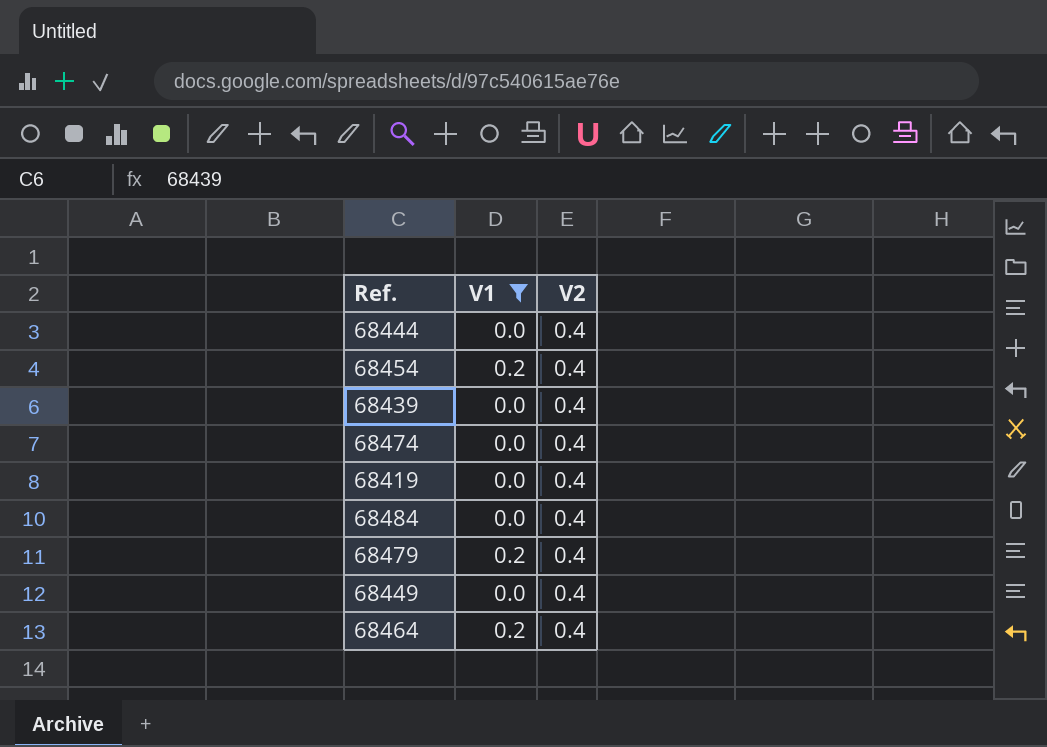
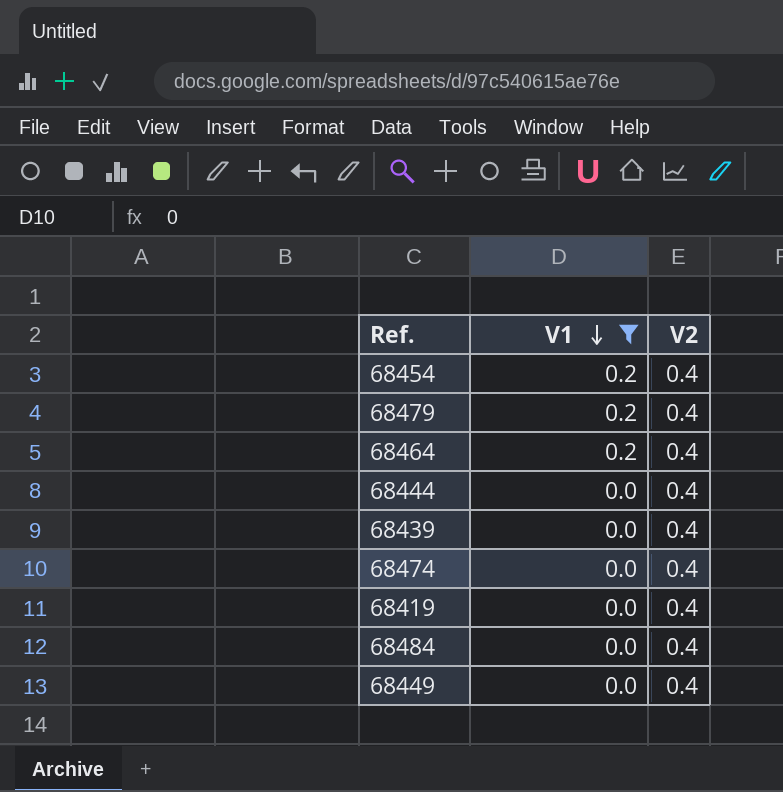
row order: none -> V1 descending

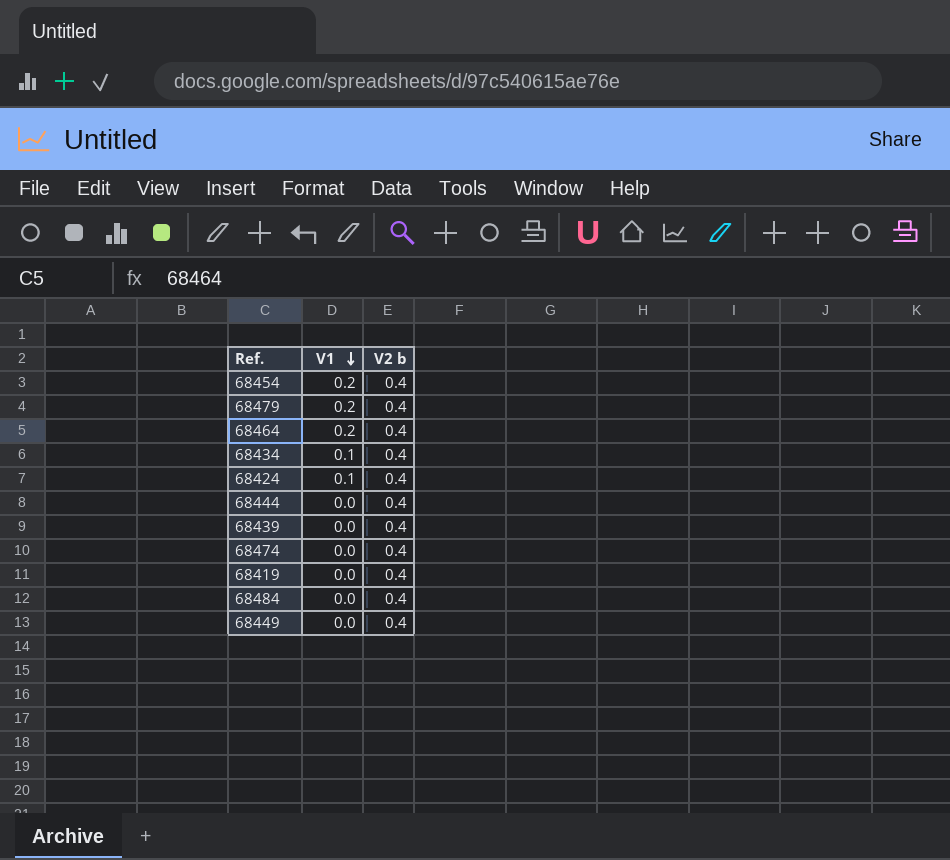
filter: V1 != 0.1 -> none
column name: V2 -> V2 b

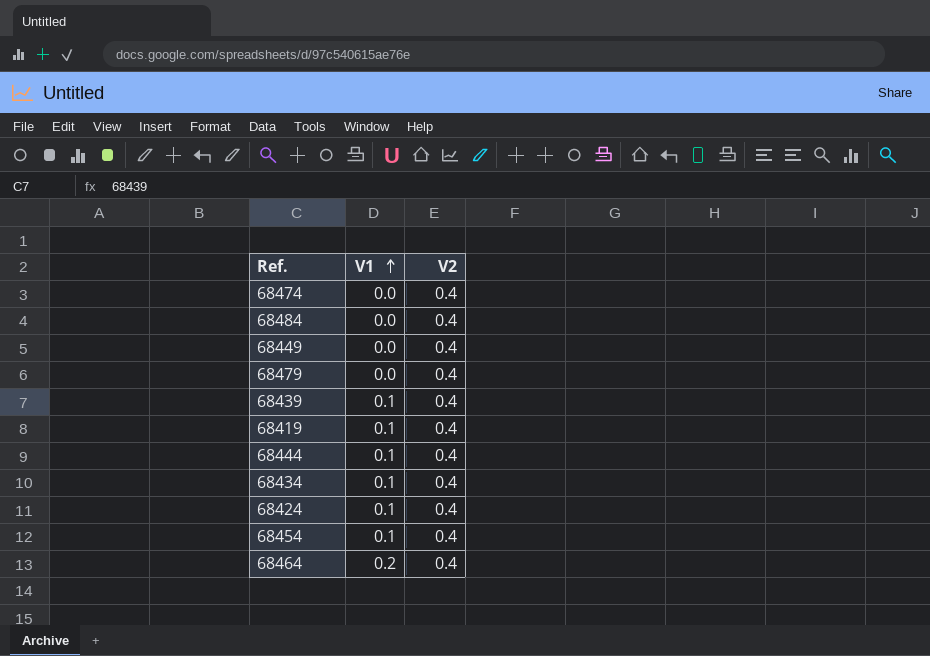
row order: V1 descending -> V1 ascending
column name: V2 b -> V2
68479 | V1: 0.2 -> 0.0
68439 | V1: 0.0 -> 0.1
68419 | V1: 0.0 -> 0.1
68444 | V1: 0.0 -> 0.1
68454 | V1: 0.2 -> 0.1

